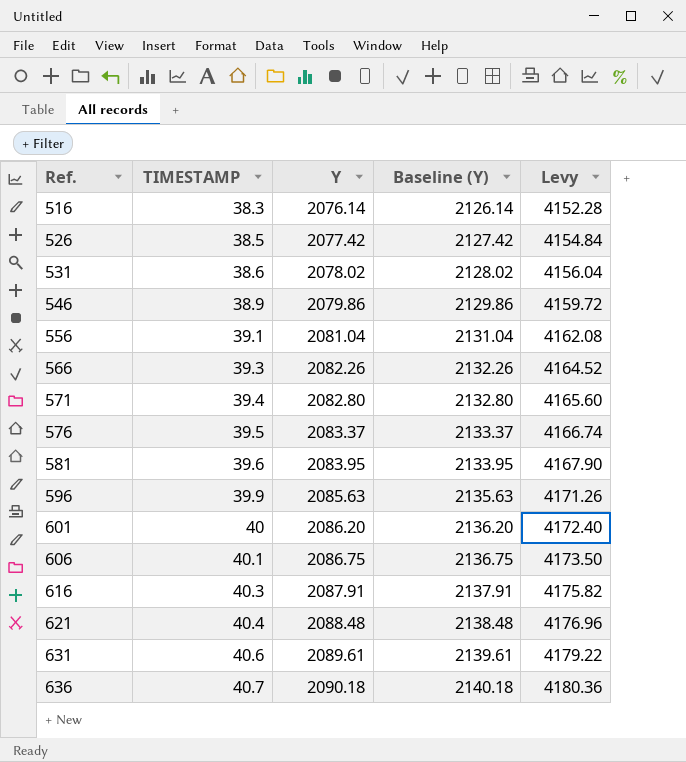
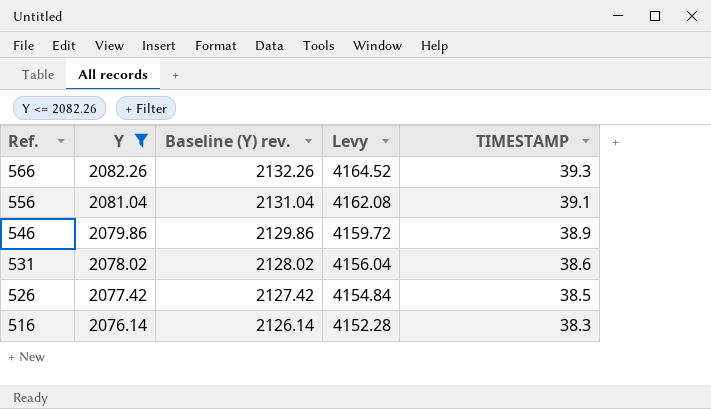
filter: none -> Y <= 2082.26
row order: Ref. ascending -> Ref. descending
column name: Baseline (Y) -> Baseline (Y) rev.
column TIMESTAMP | position: 2 -> 5

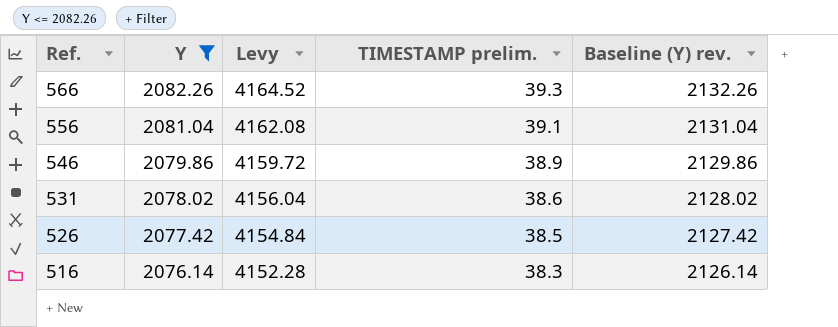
column name: TIMESTAMP -> TIMESTAMP prelim.
column Baseline (Y) rev. | position: 3 -> 5

